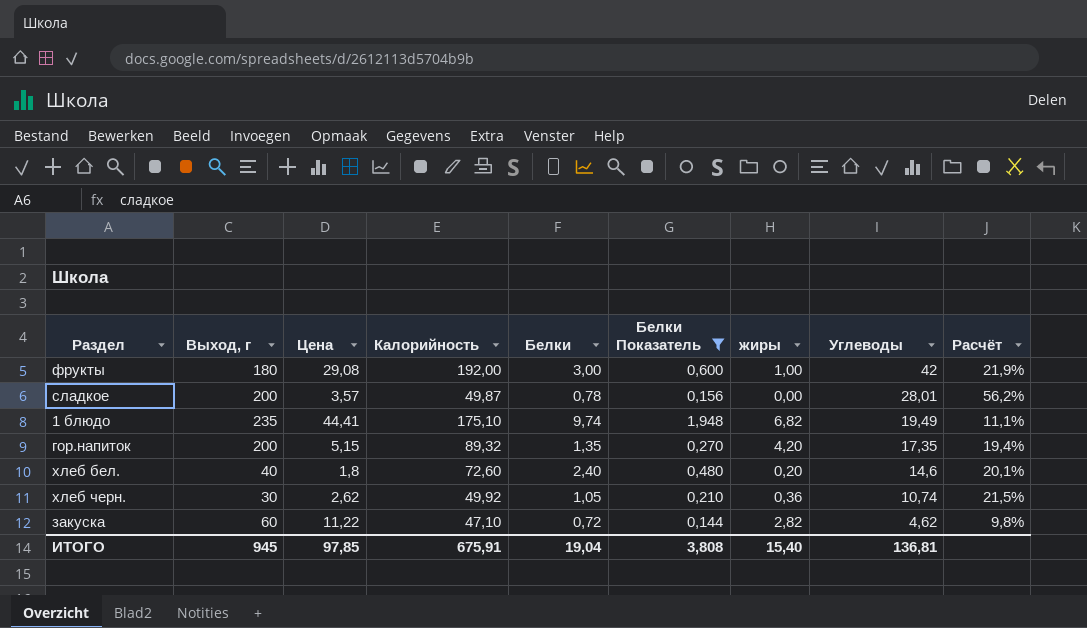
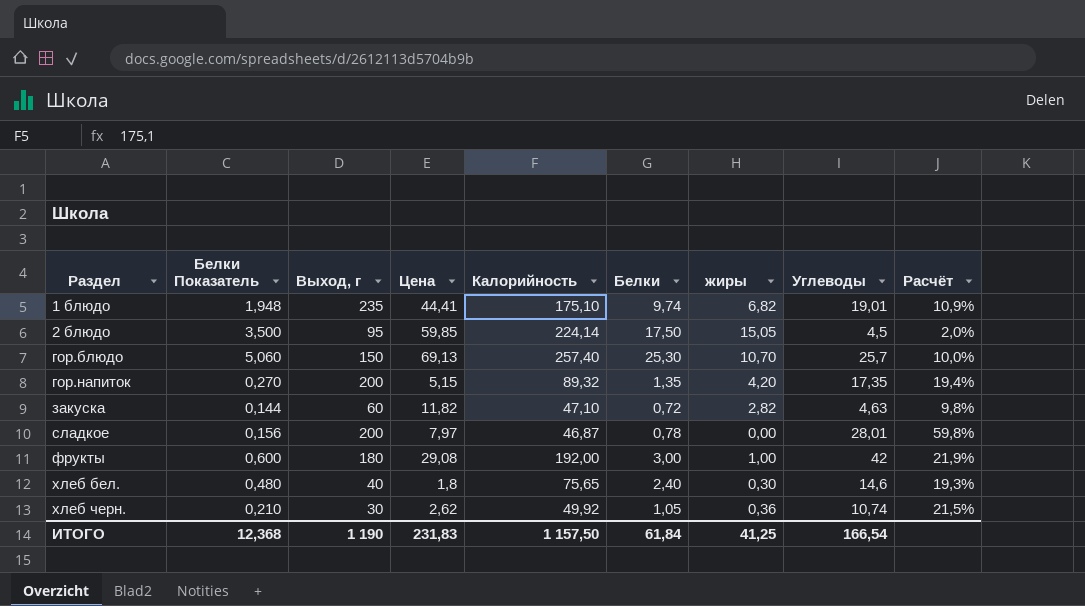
filter: Белки Показатель <= 1,948 -> none
row order: Углеводы descending -> Раздел ascending
column Белки Показатель | position: 6 -> 2
1 блюдо | Углеводы: 19,49 -> 19,01
1 блюдо | Расчёт: 11,1% -> 10,9%
закуска | Цена: 11,22 -> 11,82
закуска | Углеводы: 4,62 -> 4,63
сладкое | Цена: 3,57 -> 7,97
сладкое | Калорийность: 49,87 -> 46,87
сладкое | Расчёт: 56,2% -> 59,8%
хлеб бел. | Калорийность: 72,60 -> 75,65
хлеб бел. | жиры: 0,20 -> 0,30
хлеб бел. | Расчёт: 20,1% -> 19,3%
ИТОГО | Белки Показатель: 3,808 -> 12,368
ИТОГО | Выход, г: 945 -> 1 190
ИТОГО | Цена: 97,85 -> 231,83
ИТОГО | Калорийность: 675,91 -> 1 157,50
ИТОГО | Белки: 19,04 -> 61,84
ИТОГО | жиры: 15,40 -> 41,25
ИТОГО | Углеводы: 136,81 -> 166,54

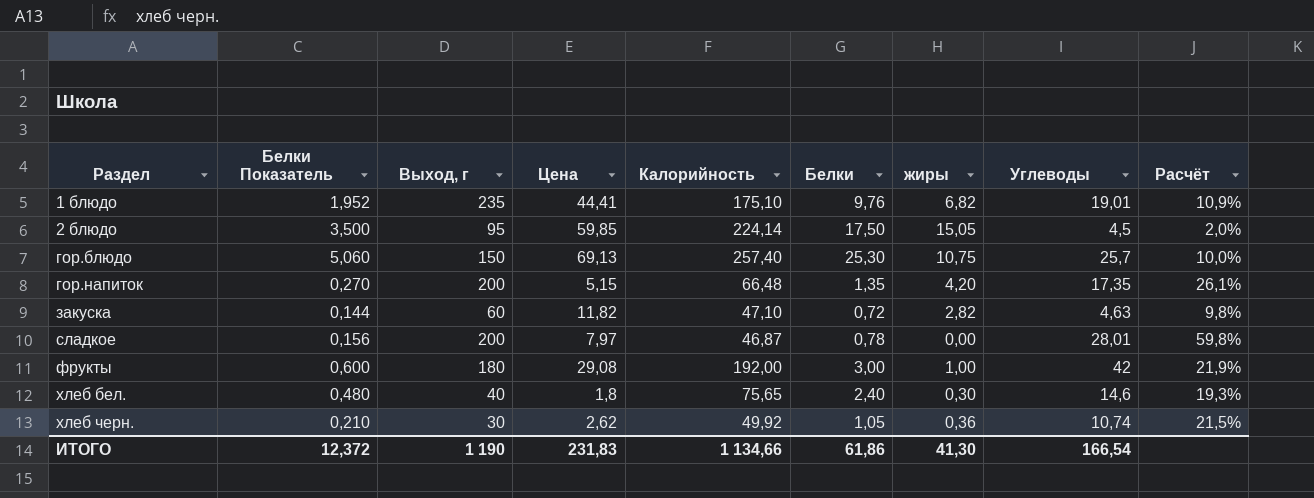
1 блюдо | Белки Показатель: 1,948 -> 1,952
1 блюдо | Белки: 9,74 -> 9,76
гор.блюдо | жиры: 10,70 -> 10,75
гор.напиток | Калорийность: 89,32 -> 66,48
гор.напиток | Расчёт: 19,4% -> 26,1%
ИТОГО | Белки Показатель: 12,368 -> 12,372
ИТОГО | Калорийность: 1 157,50 -> 1 134,66
ИТОГО | Белки: 61,84 -> 61,86
ИТОГО | жиры: 41,25 -> 41,30

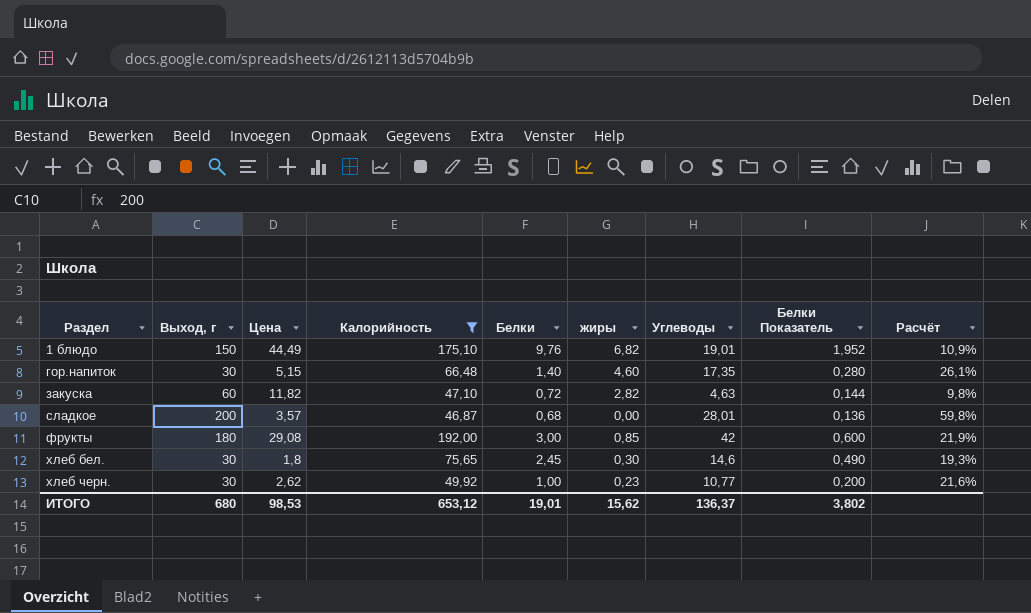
filter: none -> Калорийность <= 192,00
column Белки Показатель | position: 2 -> 8
1 блюдо | Выход, г: 235 -> 150
1 блюдо | Цена: 44,41 -> 44,49
гор.напиток | Выход, г: 200 -> 30
гор.напиток | Белки: 1,35 -> 1,40
гор.напиток | жиры: 4,20 -> 4,60
гор.напиток | Белки Показатель: 0,270 -> 0,280
сладкое | Цена: 7,97 -> 3,57
сладкое | Белки: 0,78 -> 0,68
сладкое | Белки Показатель: 0,156 -> 0,136
фрукты | жиры: 1,00 -> 0,85
хлеб бел. | Выход, г: 40 -> 30
хлеб бел. | Белки: 2,40 -> 2,45
хлеб бел. | Белки Показатель: 0,480 -> 0,490
хлеб черн. | Белки: 1,05 -> 1,00
хлеб черн. | жиры: 0,36 -> 0,23
хлеб черн. | Углеводы: 10,74 -> 10,77
хлеб черн. | Белки Показатель: 0,210 -> 0,200
хлеб черн. | Расчёт: 21,5% -> 21,6%
ИТОГО | Выход, г: 1 190 -> 680
ИТОГО | Цена: 231,83 -> 98,53
ИТОГО | Калорийность: 1 134,66 -> 653,12
ИТОГО | Белки: 61,86 -> 19,01
ИТОГО | жиры: 41,30 -> 15,62
ИТОГО | Углеводы: 166,54 -> 136,37
ИТОГО | Белки Показатель: 12,372 -> 3,802

